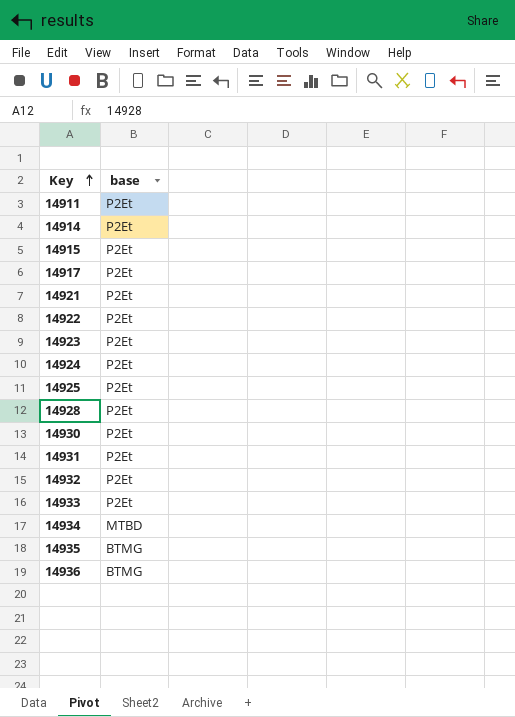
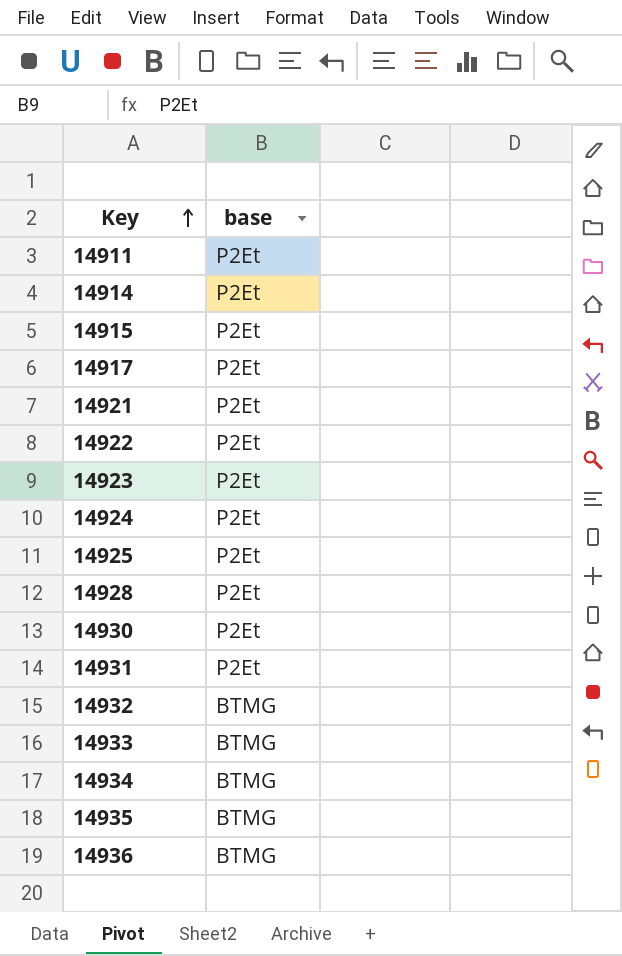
14932 | base: P2Et -> BTMG
14933 | base: P2Et -> BTMG
14934 | base: MTBD -> BTMG

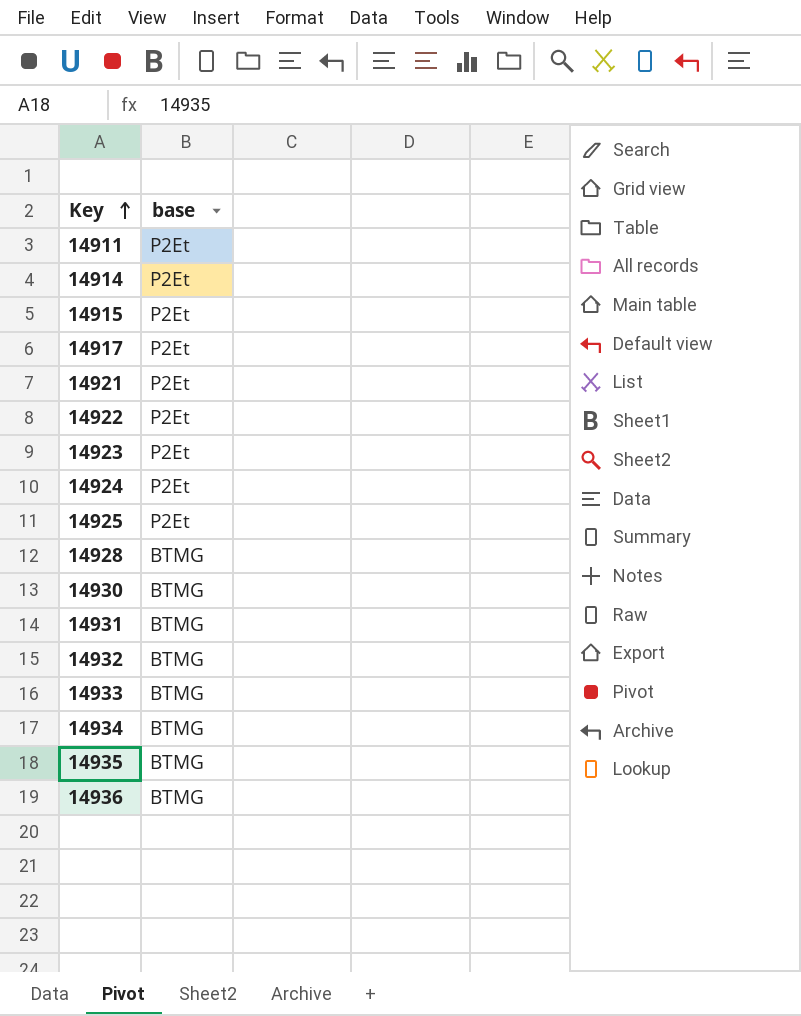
14928 | base: P2Et -> BTMG
14930 | base: P2Et -> BTMG
14931 | base: P2Et -> BTMG

